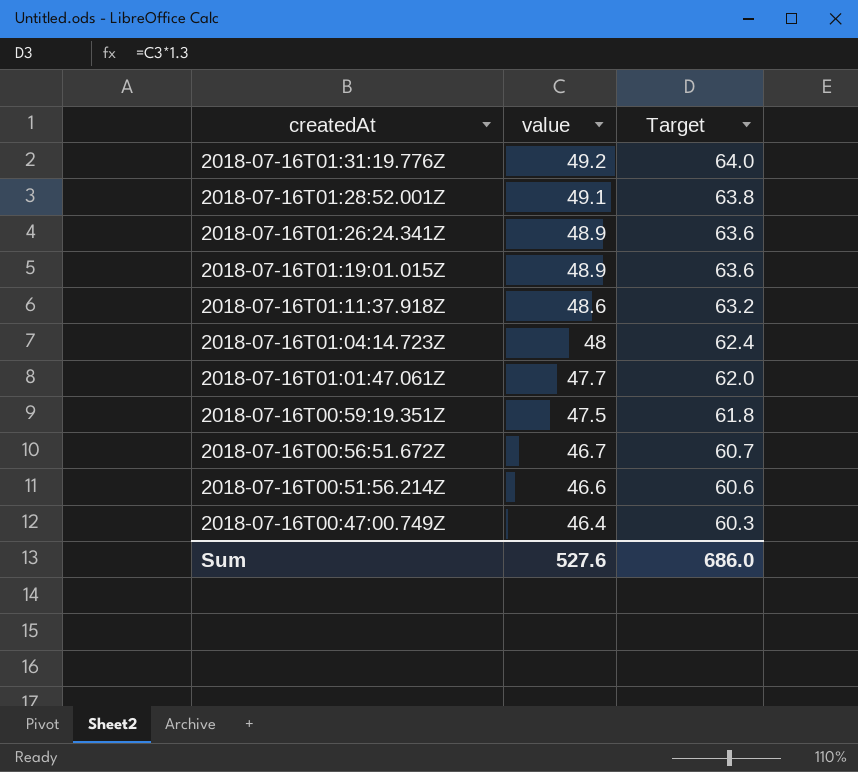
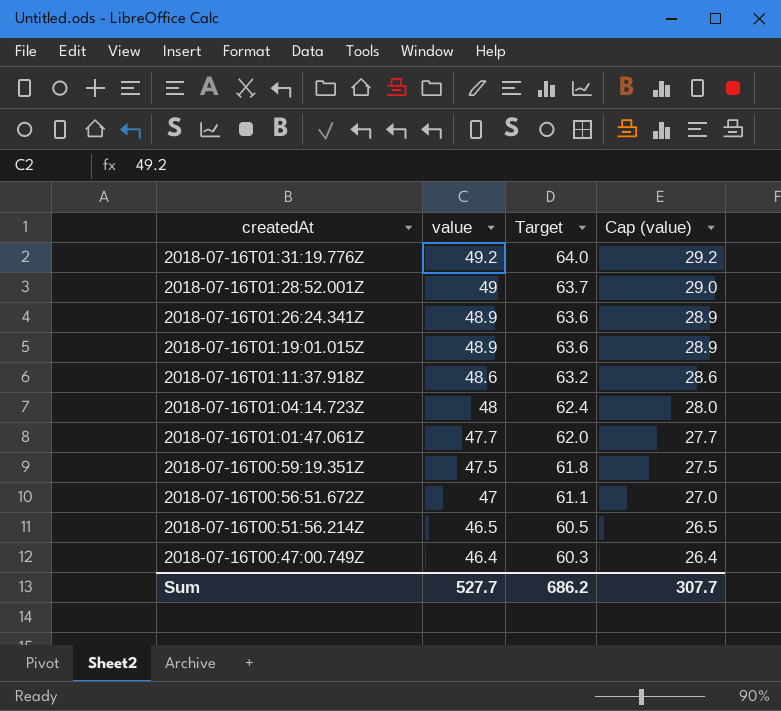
column Cap (value) | formula: none -> [value] - 20
2018-07-16T01:28:52.001Z | value: 49.1 -> 49
2018-07-16T01:28:52.001Z | Target: 63.8 -> 63.7
2018-07-16T00:56:51.672Z | value: 46.7 -> 47
2018-07-16T00:56:51.672Z | Target: 60.7 -> 61.1
2018-07-16T00:51:56.214Z | value: 46.6 -> 46.5
2018-07-16T00:51:56.214Z | Target: 60.6 -> 60.5
Sum | value: 527.6 -> 527.7
Sum | Target: 686.0 -> 686.2

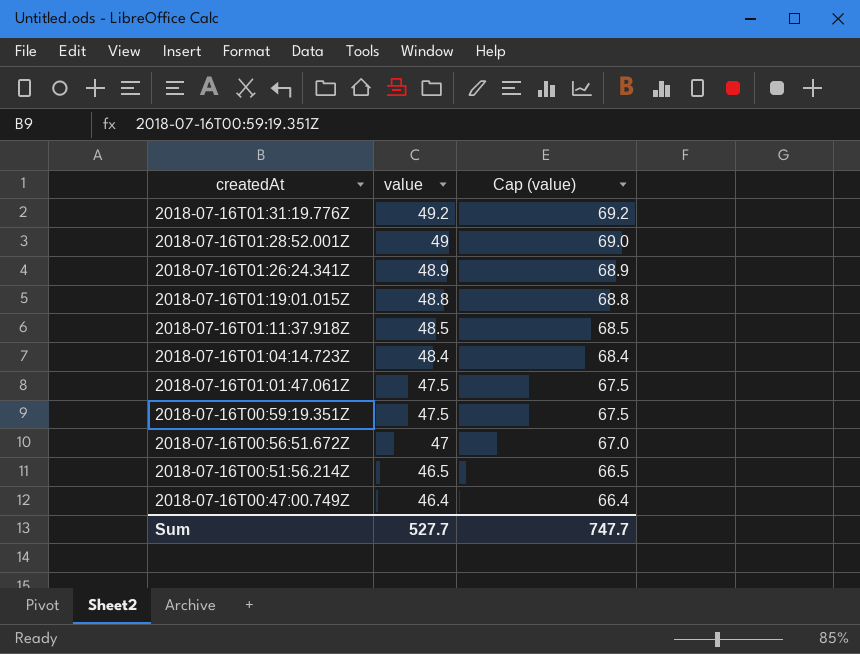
column Target | formula: [value] * 1.3 -> none
column Cap (value) | formula: [value] - 20 -> [value] + 20
2018-07-16T01:19:01.015Z | value: 48.9 -> 48.8
2018-07-16T01:11:37.918Z | value: 48.6 -> 48.5
2018-07-16T01:04:14.723Z | value: 48 -> 48.4
2018-07-16T01:01:47.061Z | value: 47.7 -> 47.5
Sum | Cap (value): 307.7 -> 747.7

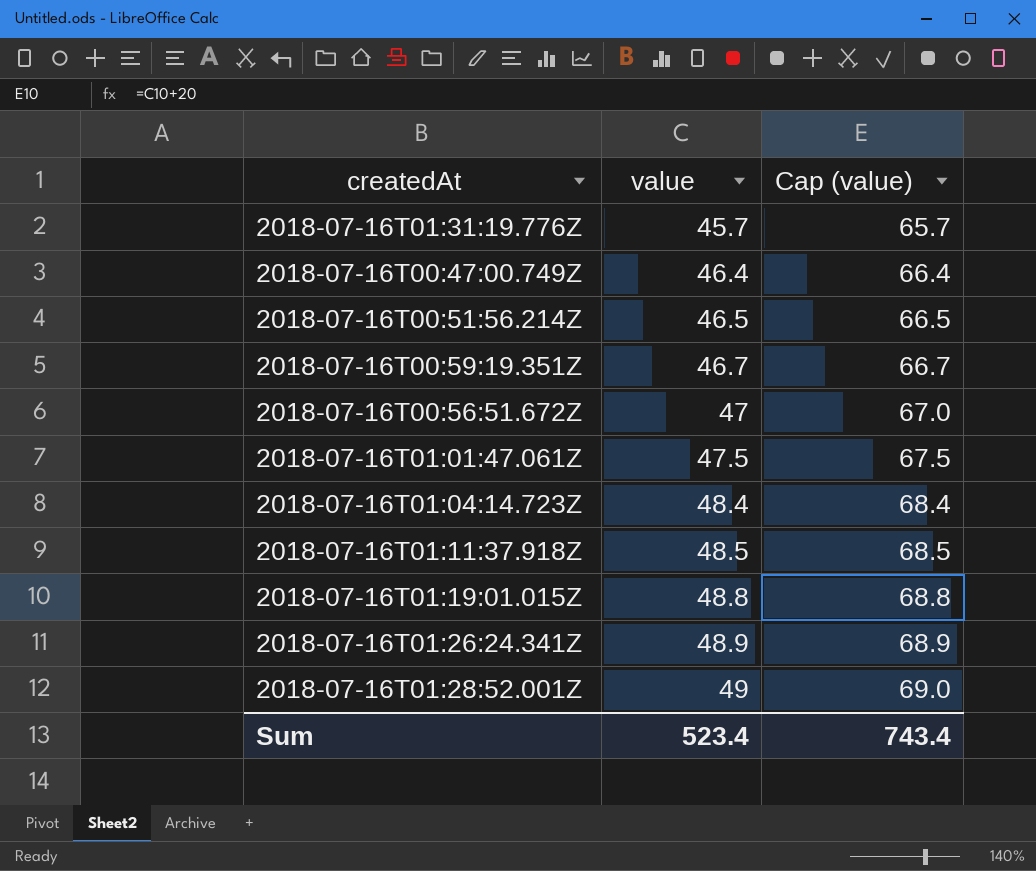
row order: createdAt descending -> value ascending
2018-07-16T01:31:19.776Z | value: 49.2 -> 45.7
2018-07-16T01:31:19.776Z | Cap (value): 69.2 -> 65.7
2018-07-16T00:59:19.351Z | value: 47.5 -> 46.7
2018-07-16T00:59:19.351Z | Cap (value): 67.5 -> 66.7
Sum | value: 527.7 -> 523.4
Sum | Cap (value): 747.7 -> 743.4

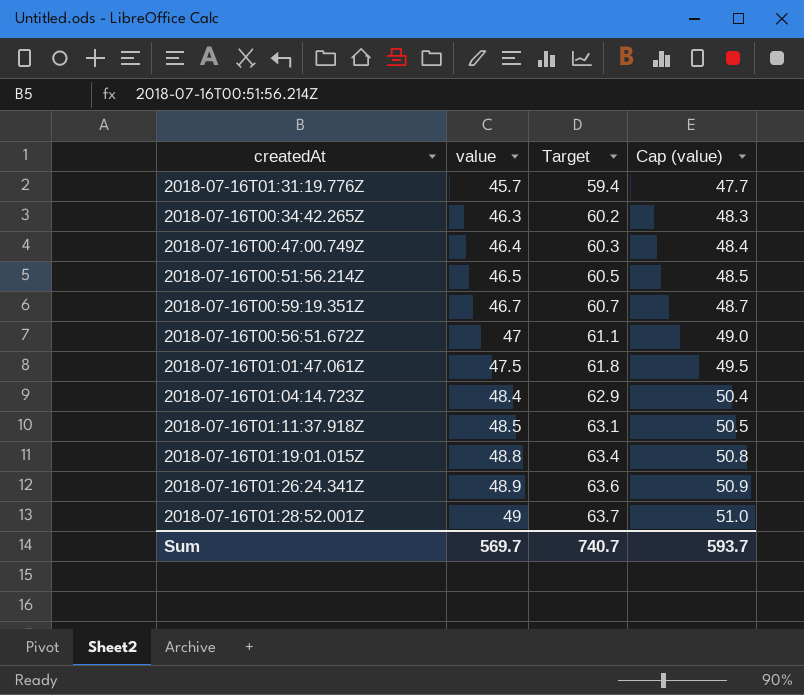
column Target | formula: none -> [value] * 1.3
column Cap (value) | formula: [value] + 20 -> [value] + 2
row 2018-07-16T00:34:42.265Z: none -> 46.3 | 60.2 | 48.3
Sum | value: 523.4 -> 569.7
Sum | Cap (value): 743.4 -> 593.7

